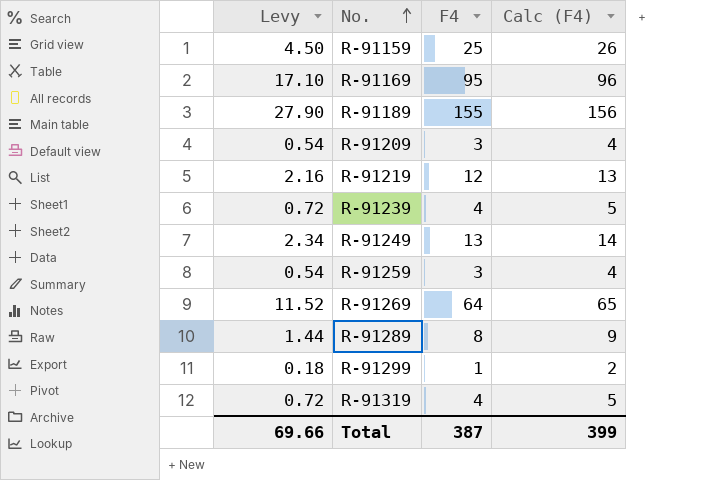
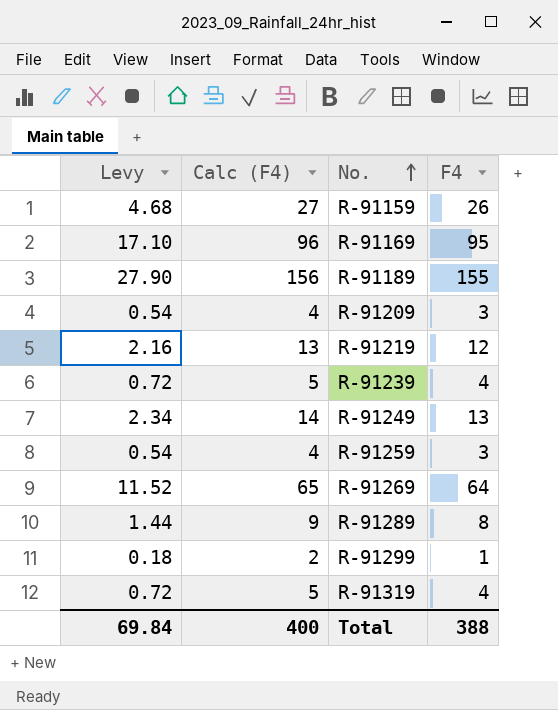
column Calc (F4) | position: 4 -> 2
R-91159 | Levy: 4.50 -> 4.68
R-91159 | Calc (F4): 26 -> 27
R-91159 | F4: 25 -> 26
Total | Levy: 69.66 -> 69.84
Total | Calc (F4): 399 -> 400
Total | F4: 387 -> 388

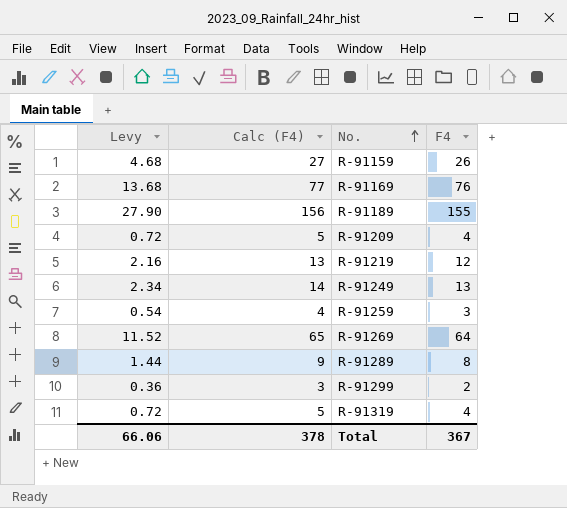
row R-91239: 0.72 | 5 | 4 -> none
R-91169 | Levy: 17.10 -> 13.68
R-91169 | Calc (F4): 96 -> 77
R-91169 | F4: 95 -> 76
R-91209 | Levy: 0.54 -> 0.72
R-91209 | Calc (F4): 4 -> 5
R-91209 | F4: 3 -> 4
R-91299 | Levy: 0.18 -> 0.36
R-91299 | Calc (F4): 2 -> 3
R-91299 | F4: 1 -> 2
Total | Levy: 69.84 -> 66.06
Total | Calc (F4): 400 -> 378
Total | F4: 388 -> 367

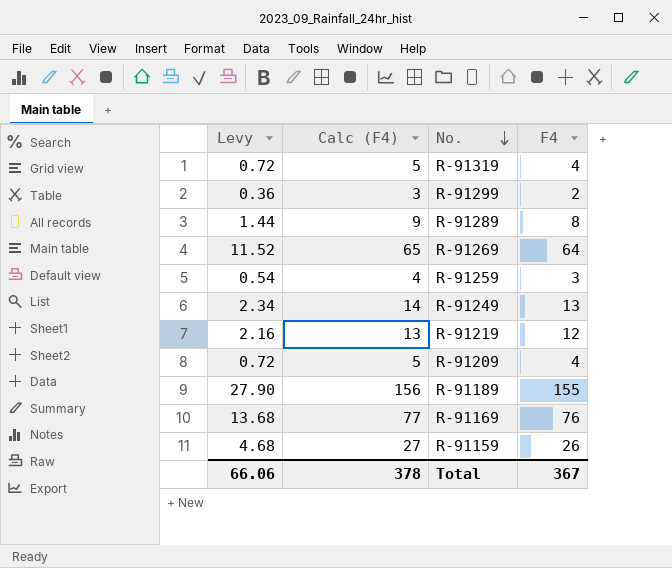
row order: No. ascending -> No. descending

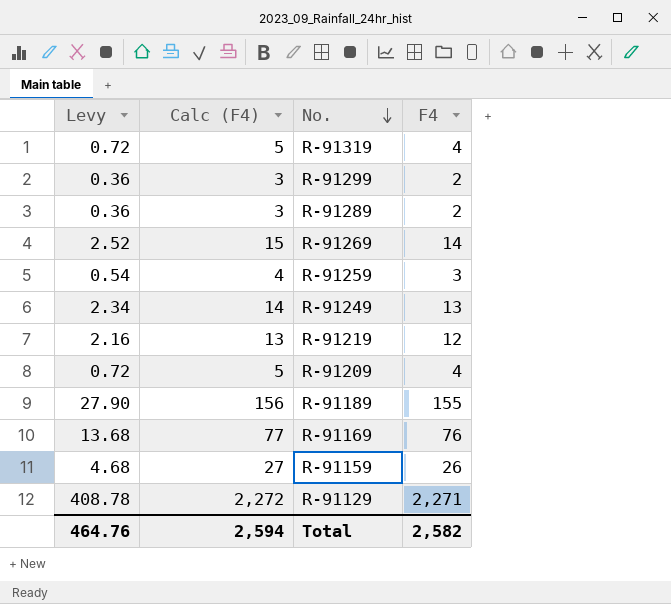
R-91289 | Levy: 1.44 -> 0.36
R-91289 | Calc (F4): 9 -> 3
R-91289 | F4: 8 -> 2
R-91269 | Levy: 11.52 -> 2.52
R-91269 | Calc (F4): 65 -> 15
R-91269 | F4: 64 -> 14
row R-91129: none -> 408.78 | 2,272 | 2,271
Total | Levy: 66.06 -> 464.76
Total | Calc (F4): 378 -> 2,594
Total | F4: 367 -> 2,582

